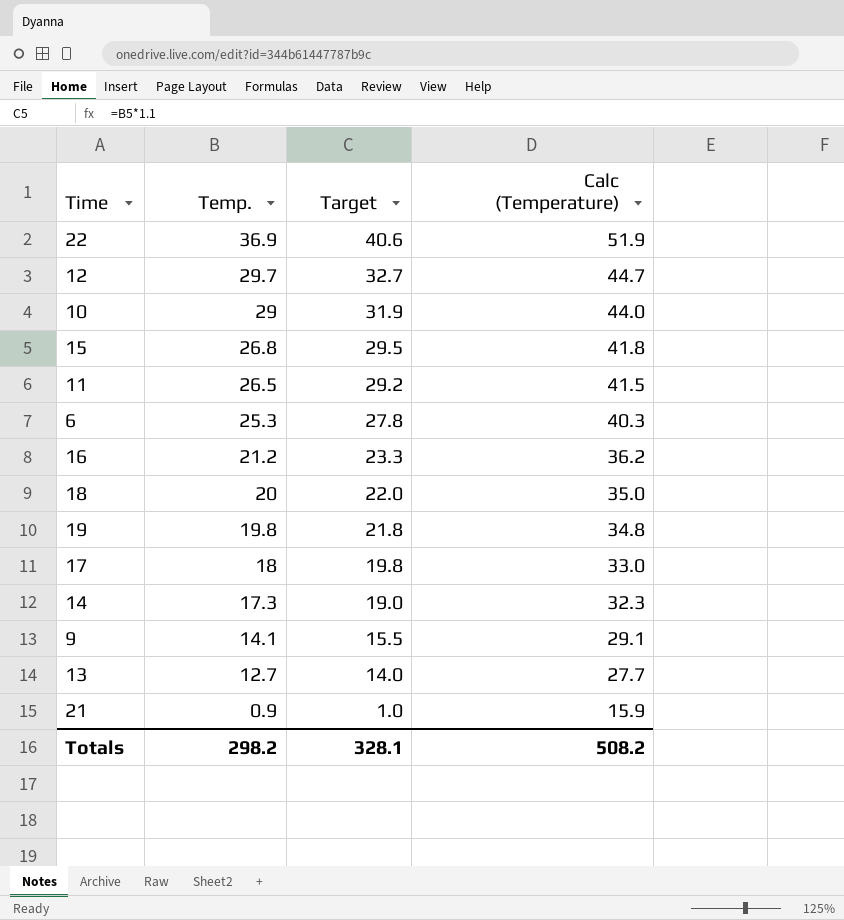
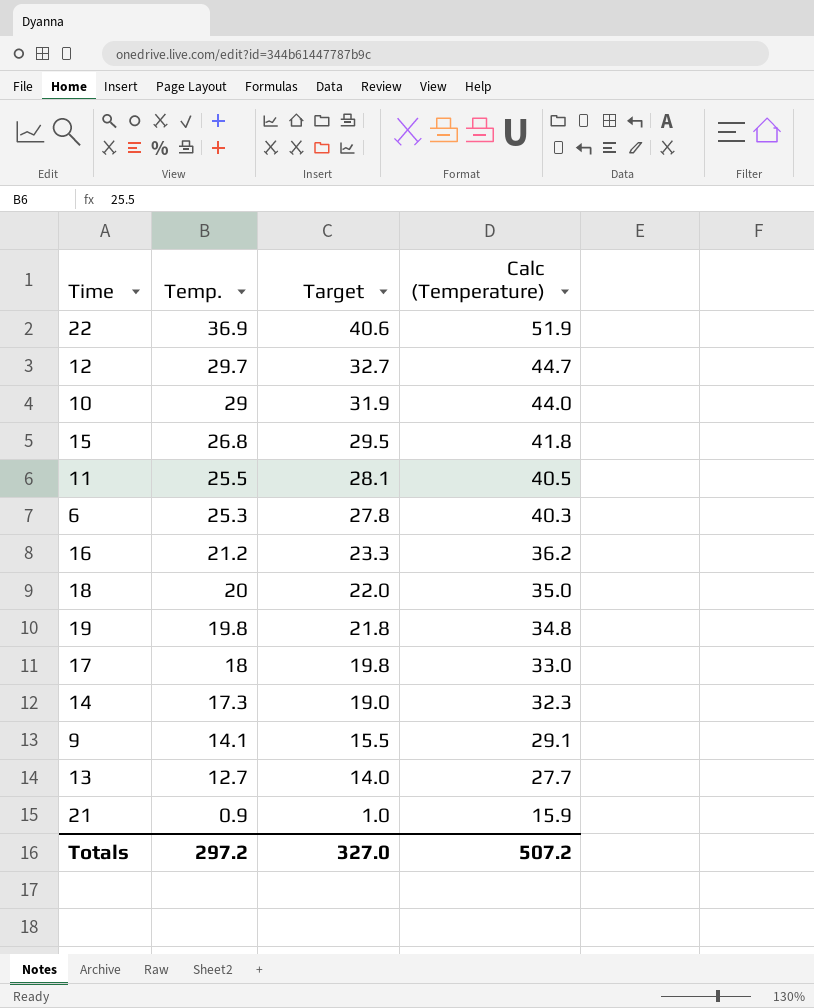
11 | Temp.: 26.5 -> 25.5
11 | Target: 29.2 -> 28.1
11 | Calc (Temperature): 41.5 -> 40.5
Totals | Temp.: 298.2 -> 297.2
Totals | Target: 328.1 -> 327.0
Totals | Calc (Temperature): 508.2 -> 507.2

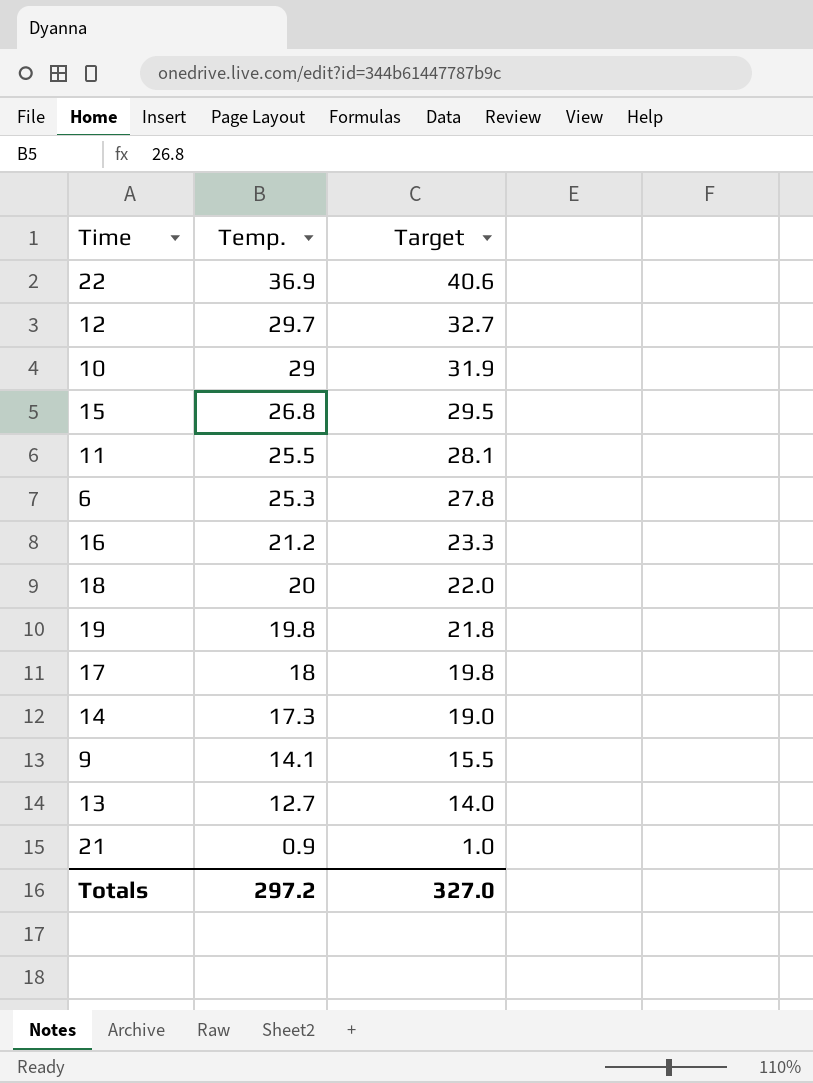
column Calc (Temperature) | formula: [Temp.] + 15 -> none

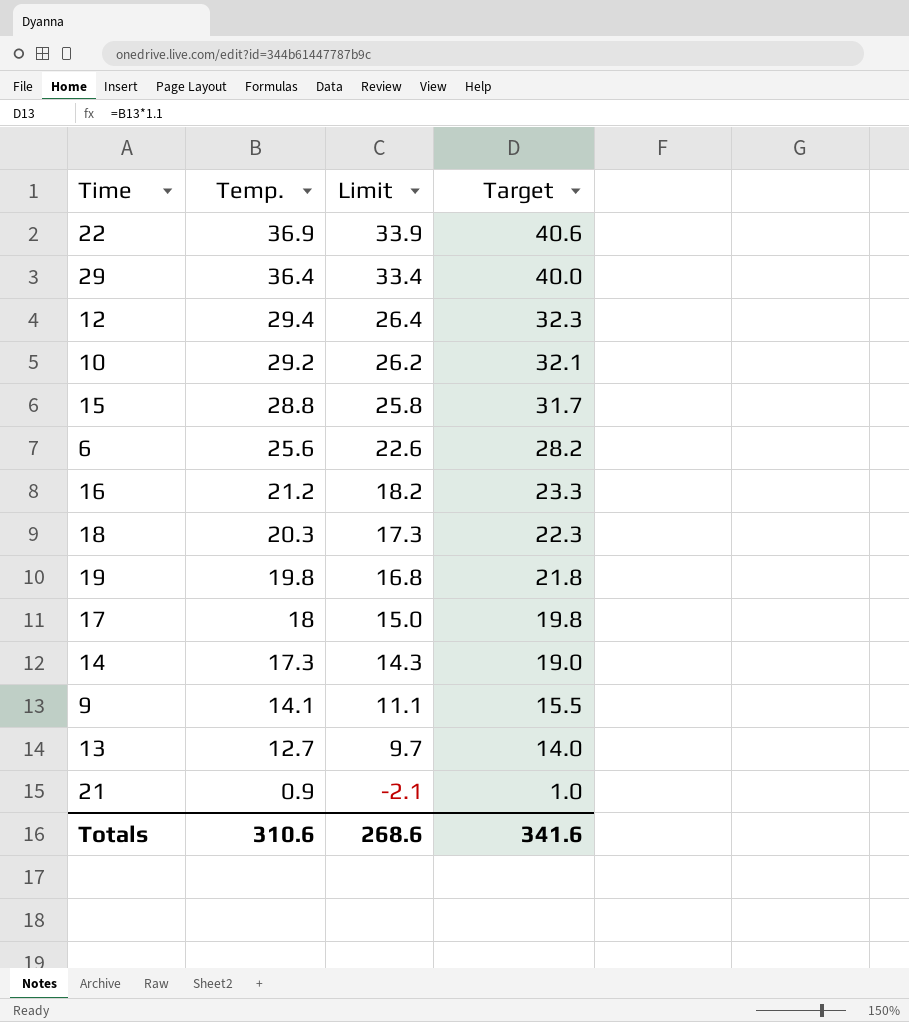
column Limit | formula: none -> [Temp.] - 3
row 11: 25.5 | 28.1 -> none
row 29: none -> 36.4 | 33.4 | 40.0
12 | Temp.: 29.7 -> 29.4
12 | Target: 32.7 -> 32.3
10 | Temp.: 29 -> 29.2
10 | Target: 31.9 -> 32.1
15 | Temp.: 26.8 -> 28.8
15 | Target: 29.5 -> 31.7
6 | Temp.: 25.3 -> 25.6
6 | Target: 27.8 -> 28.2
18 | Temp.: 20 -> 20.3
18 | Target: 22.0 -> 22.3
Totals | Temp.: 297.2 -> 310.6
Totals | Target: 327.0 -> 341.6

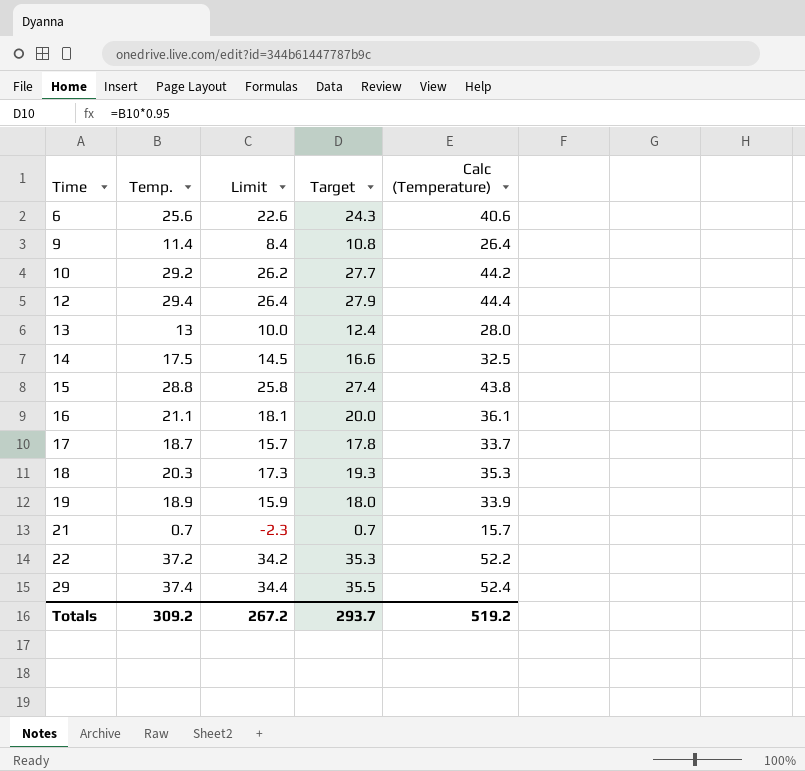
row order: Temp. descending -> Time ascending
column Target | formula: [Temp.] * 1.1 -> [Temp.] * 0.95
column Calc (Temperature) | formula: none -> [Temp.] + 15
9 | Temp.: 14.1 -> 11.4
9 | Limit: 11.1 -> 8.4
13 | Temp.: 12.7 -> 13
13 | Limit: 9.7 -> 10.0
14 | Temp.: 17.3 -> 17.5
14 | Limit: 14.3 -> 14.5
16 | Temp.: 21.2 -> 21.1
16 | Limit: 18.2 -> 18.1
17 | Temp.: 18 -> 18.7
17 | Limit: 15.0 -> 15.7
19 | Temp.: 19.8 -> 18.9
19 | Limit: 16.8 -> 15.9
21 | Temp.: 0.9 -> 0.7
21 | Limit: -2.1 -> -2.3
22 | Temp.: 36.9 -> 37.2
22 | Limit: 33.9 -> 34.2
29 | Temp.: 36.4 -> 37.4
29 | Limit: 33.4 -> 34.4
Totals | Temp.: 310.6 -> 309.2
Totals | Limit: 268.6 -> 267.2
Totals | Target: 341.6 -> 293.7

